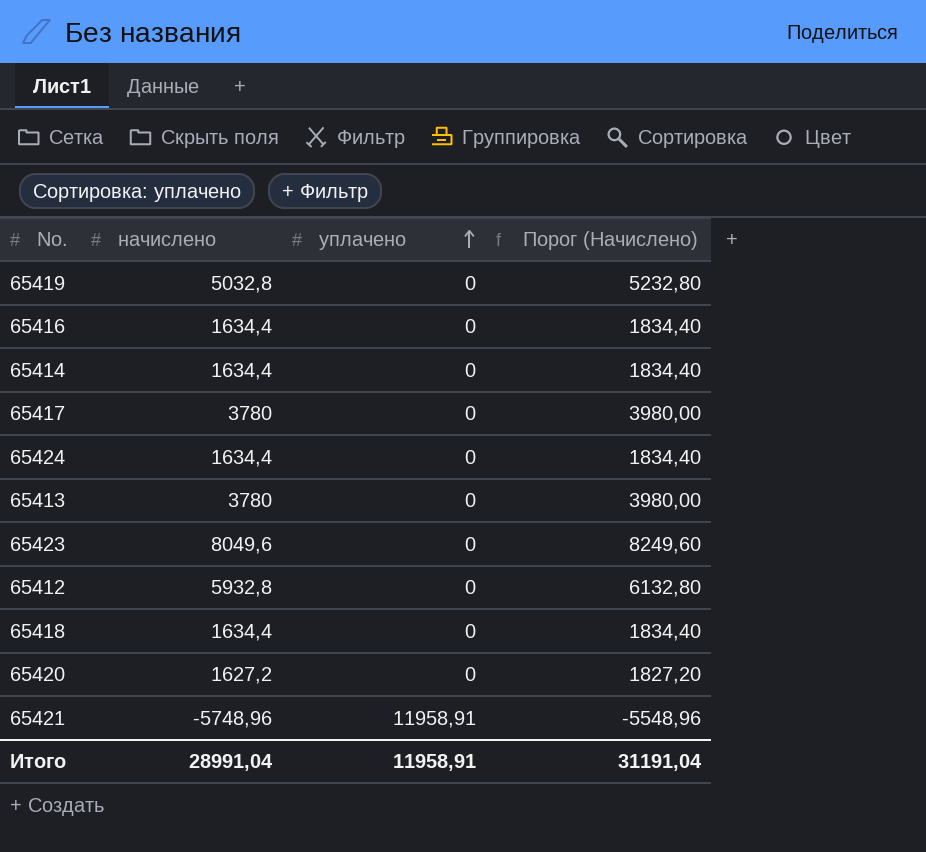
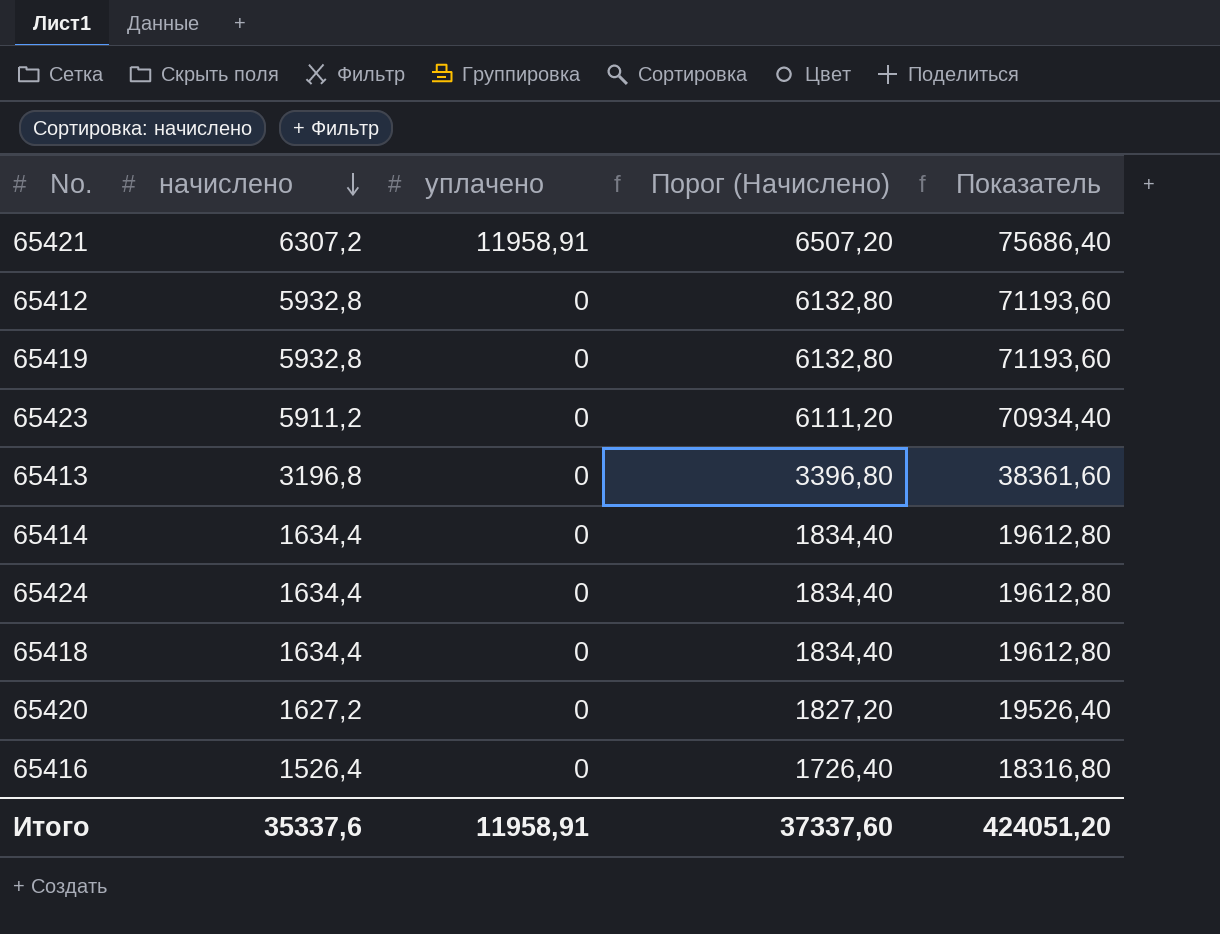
row order: уплачено ascending -> начислено descending
column Показатель | formula: none -> [начислено] * 12
row 65417: 3780 | 0 | 3980,00 -> none
65421 | начислено: -5748,96 -> 6307,2
65421 | Порог (Начислено): -5548,96 -> 6507,20
65419 | начислено: 5032,8 -> 5932,8
65419 | Порог (Начислено): 5232,80 -> 6132,80
65423 | начислено: 8049,6 -> 5911,2
65423 | Порог (Начислено): 8249,60 -> 6111,20
65413 | начислено: 3780 -> 3196,8
65413 | Порог (Начислено): 3980,00 -> 3396,80
65416 | начислено: 1634,4 -> 1526,4
65416 | Порог (Начислено): 1834,40 -> 1726,40
Итого | начислено: 28991,04 -> 35337,6
Итого | Порог (Начислено): 31191,04 -> 37337,60

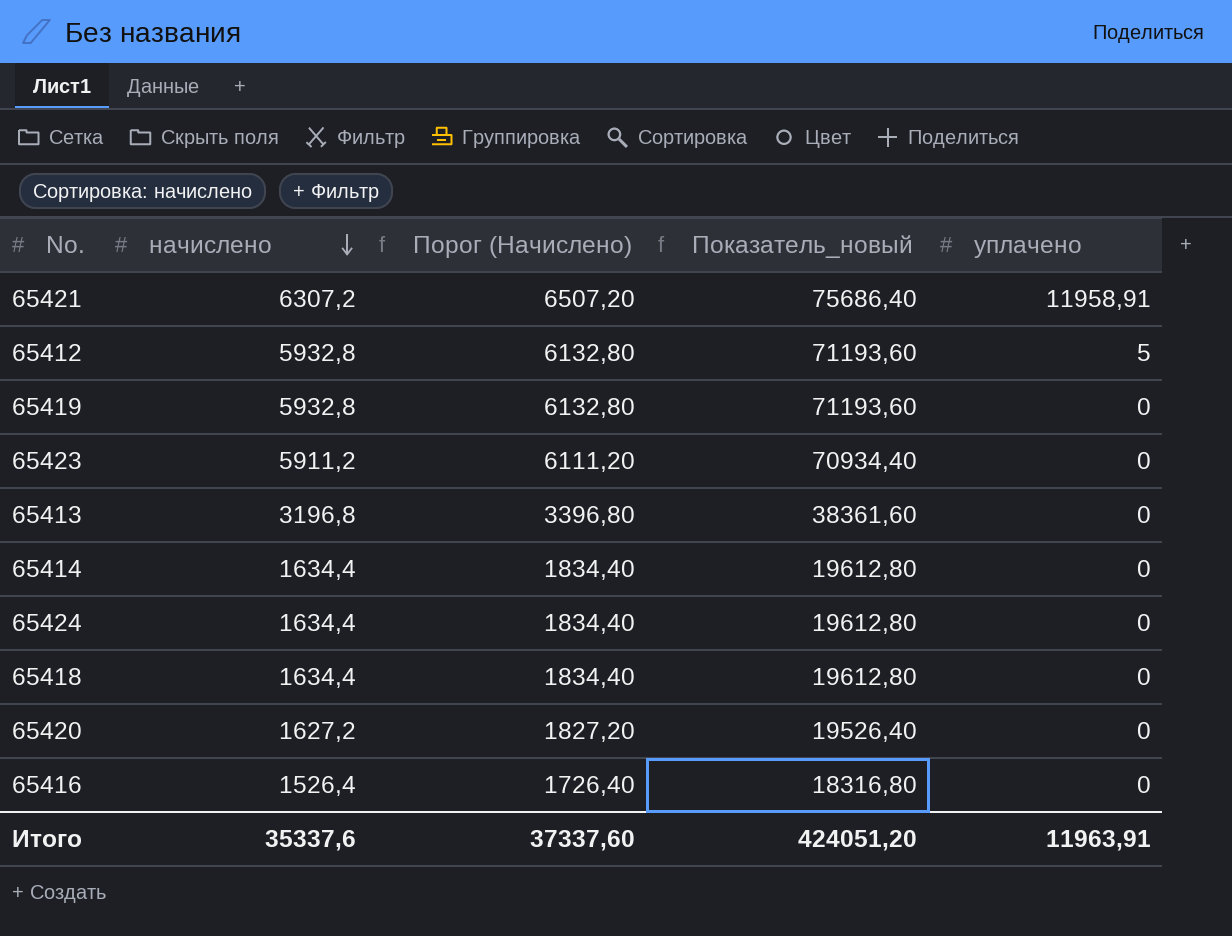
column name: Показатель -> Показатель_новый
column уплачено | position: 3 -> 5
65412 | уплачено: 0 -> 5
Итого | уплачено: 11958,91 -> 11963,91

